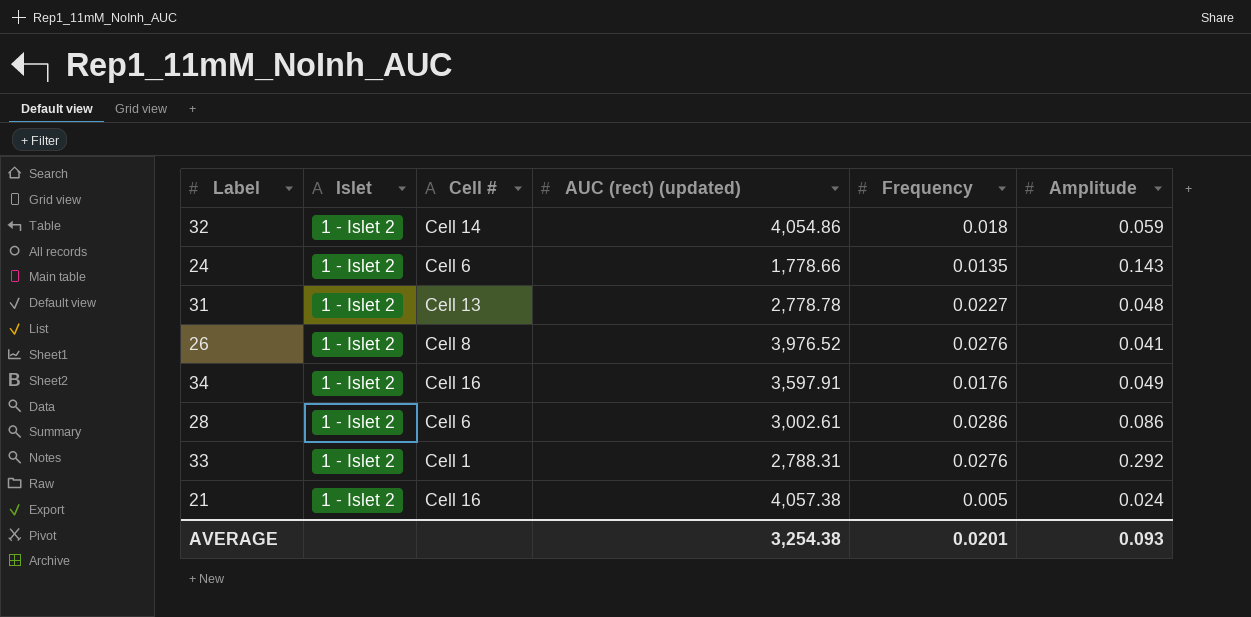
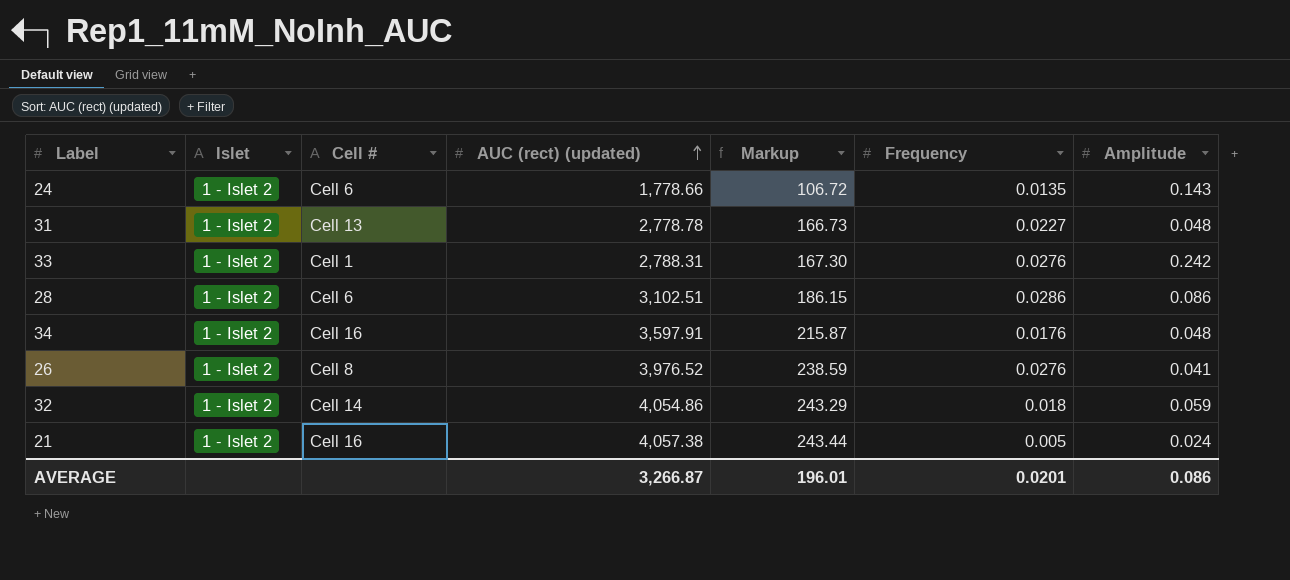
row order: none -> AUC (rect) (updated) ascending
column Markup | formula: none -> [AUC (rect) (updated)] * 0.06
33 | Amplitude: 0.292 -> 0.242
28 | AUC (rect) (updated): 3,002.61 -> 3,102.51
34 | Amplitude: 0.049 -> 0.048
AVERAGE | AUC (rect) (updated): 3,254.38 -> 3,266.87
AVERAGE | Amplitude: 0.093 -> 0.086

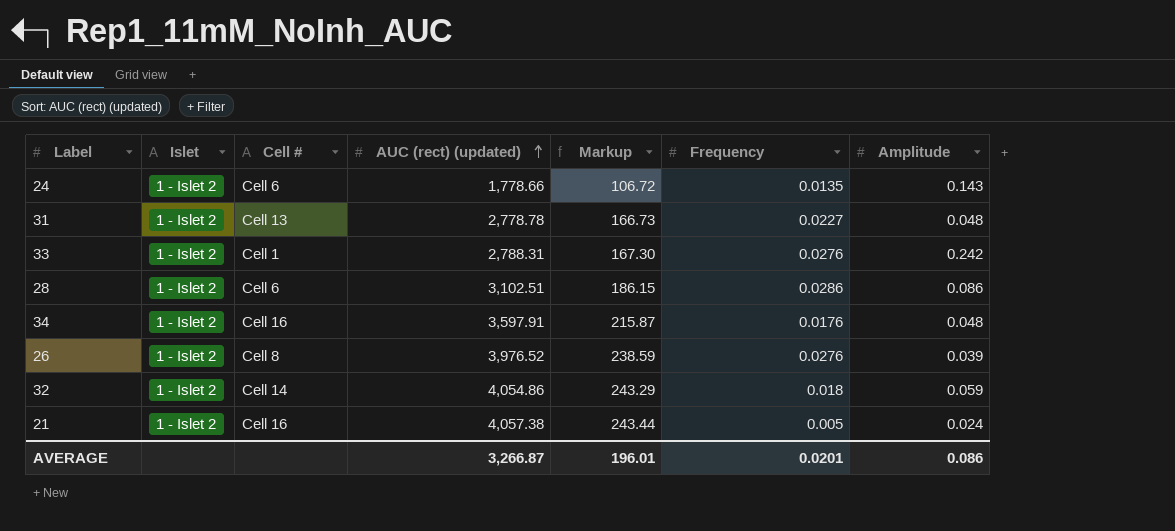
26 | Amplitude: 0.041 -> 0.039

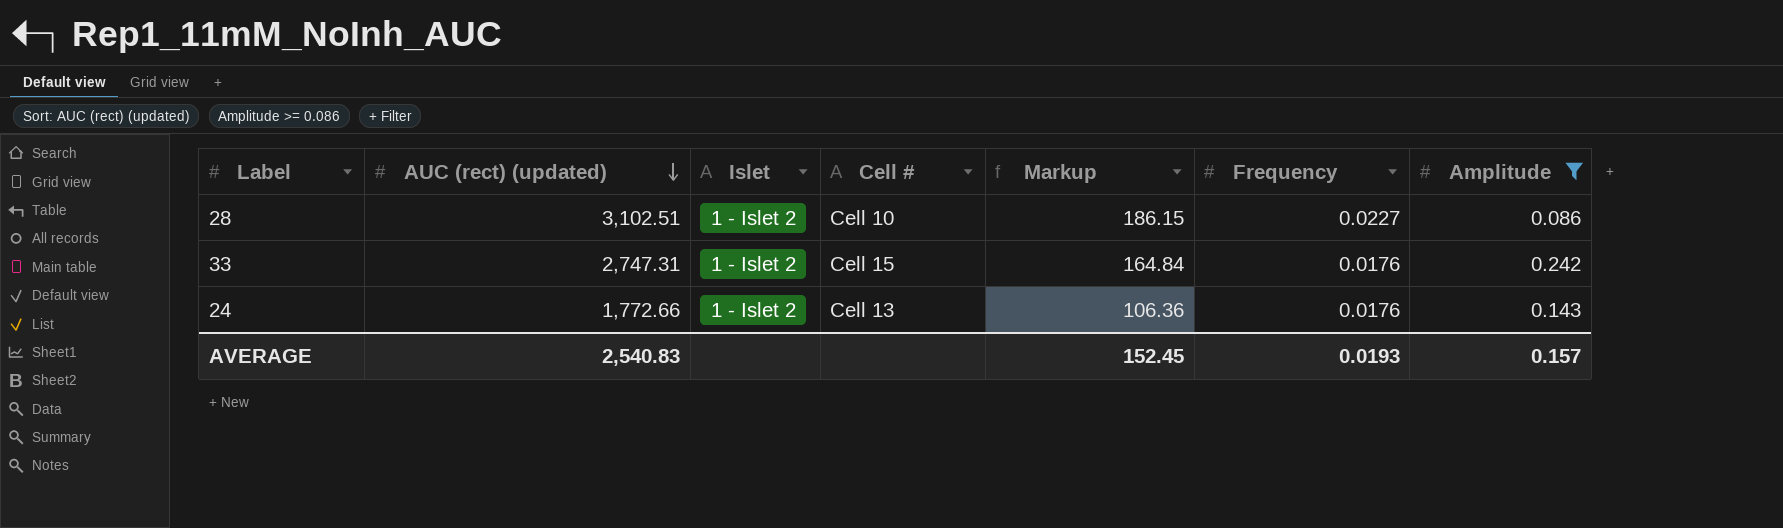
filter: none -> Amplitude >= 0.086
row order: AUC (rect) (updated) ascending -> AUC (rect) (updated) descending
column AUC (rect) (updated) | position: 4 -> 2
28 | Cell #: Cell 6 -> Cell 10
28 | Frequency: 0.0286 -> 0.0227
33 | AUC (rect) (updated): 2,788.31 -> 2,747.31
33 | Cell #: Cell 1 -> Cell 15
33 | Markup: 167.30 -> 164.84
33 | Frequency: 0.0276 -> 0.0176
24 | AUC (rect) (updated): 1,778.66 -> 1,772.66
24 | Cell #: Cell 6 -> Cell 13
24 | Markup: 106.72 -> 106.36
24 | Frequency: 0.0135 -> 0.0176
AVERAGE | AUC (rect) (updated): 3,266.87 -> 2,540.83
AVERAGE | Markup: 196.01 -> 152.45
AVERAGE | Frequency: 0.0201 -> 0.0193
AVERAGE | Amplitude: 0.086 -> 0.157

